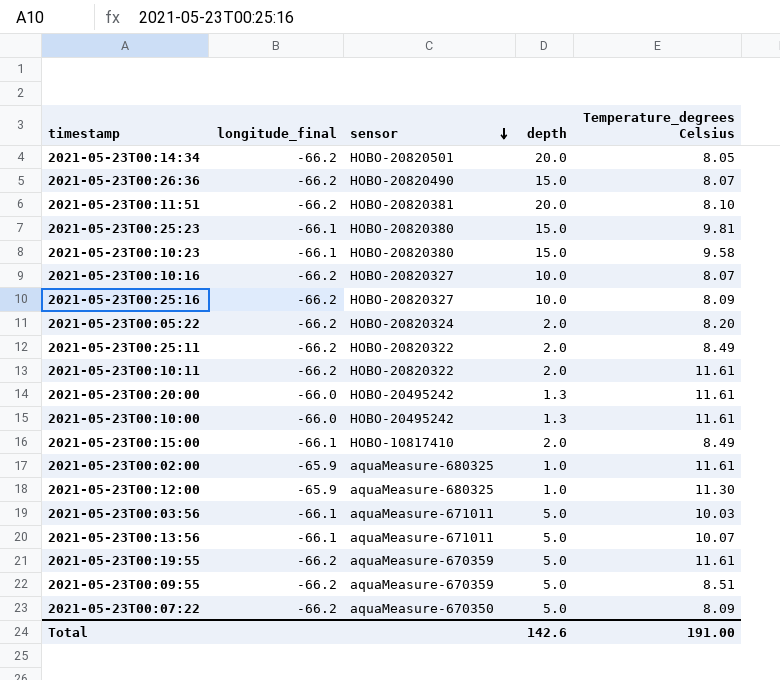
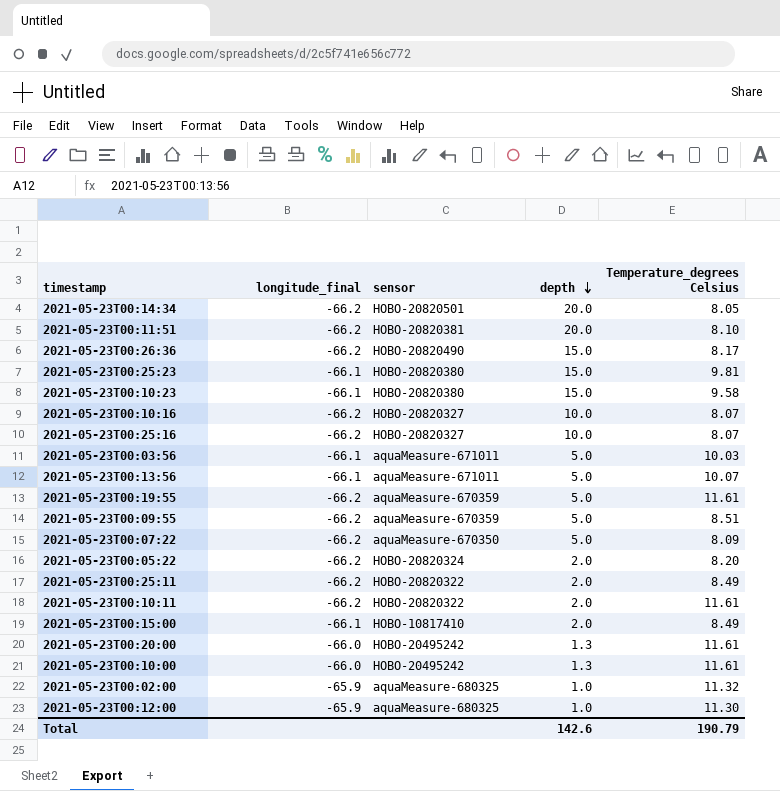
row order: sensor descending -> depth descending
2021-05-23T00:26:36 | Temperature_degrees Celsius: 8.07 -> 8.17
2021-05-23T00:25:16 | Temperature_degrees Celsius: 8.09 -> 8.07
2021-05-23T00:02:00 | Temperature_degrees Celsius: 11.61 -> 11.32
Total | Temperature_degrees Celsius: 191.00 -> 190.79

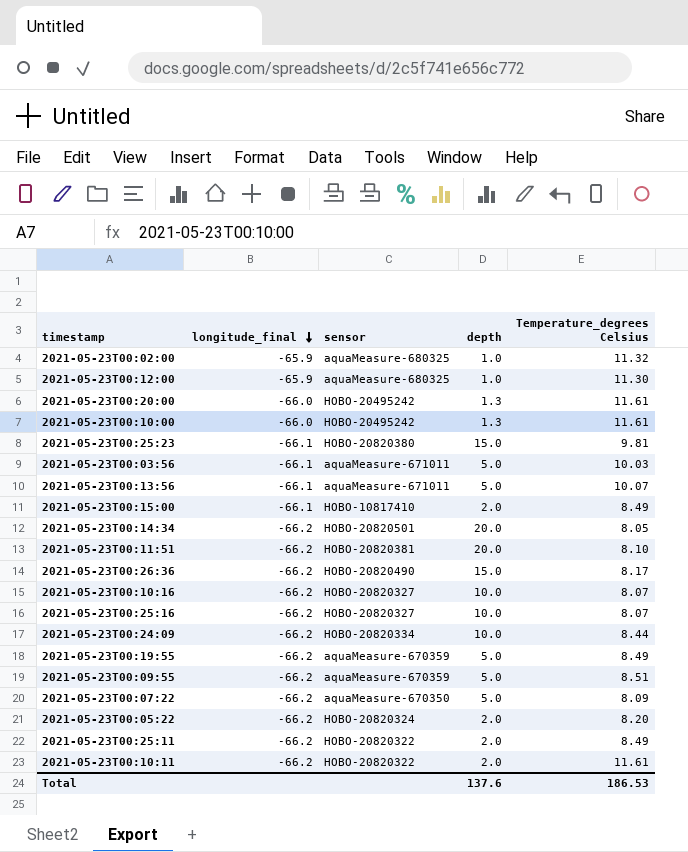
row order: depth descending -> longitude_final descending
row 2021-05-23T00:10:23: -66.1 | HOBO-20820380 | 15.0 | 9.58 -> none
row 2021-05-23T00:24:09: none -> -66.2 | HOBO-20820334 | 10.0 | 8.44
2021-05-23T00:19:55 | Temperature_degrees Celsius: 11.61 -> 8.49
Total | depth: 142.6 -> 137.6
Total | Temperature_degrees Celsius: 190.79 -> 186.53

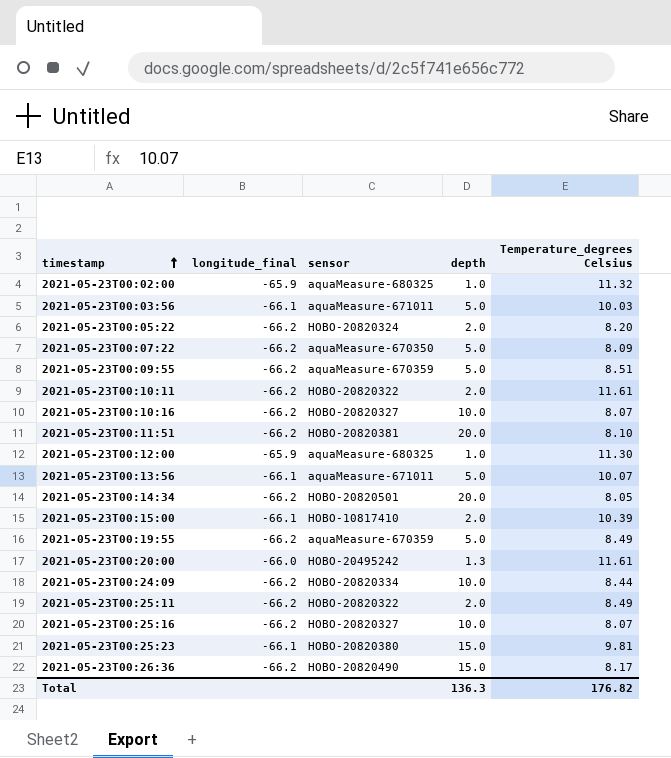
row order: longitude_final descending -> timestamp ascending
row 2021-05-23T00:10:00: -66.0 | HOBO-20495242 | 1.3 | 11.61 -> none
2021-05-23T00:15:00 | Temperature_degrees Celsius: 8.49 -> 10.39
Total | depth: 137.6 -> 136.3
Total | Temperature_degrees Celsius: 186.53 -> 176.82

